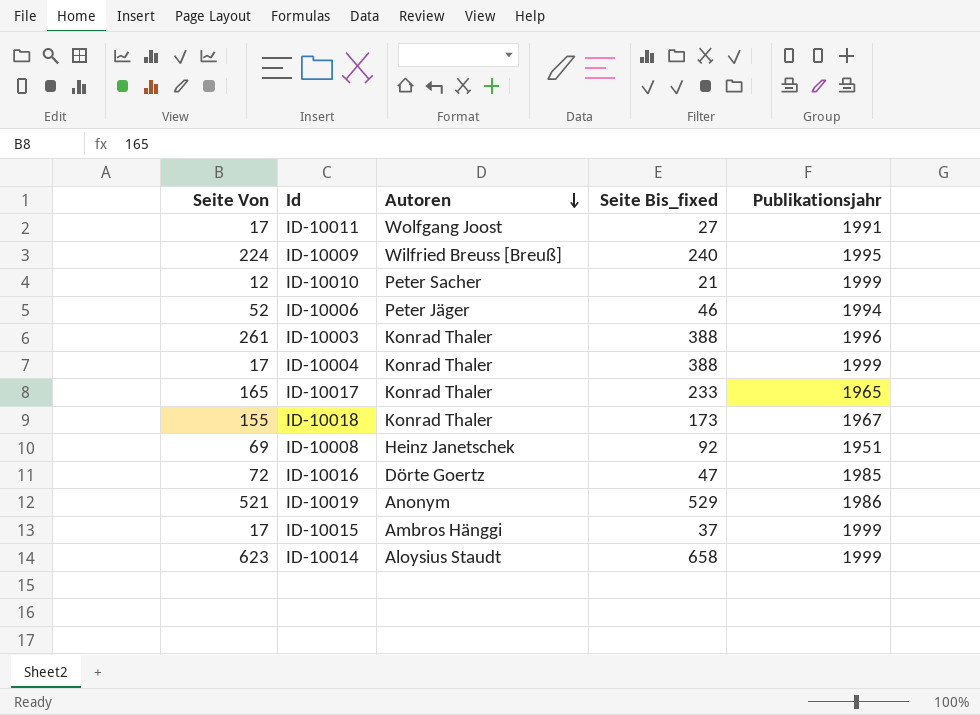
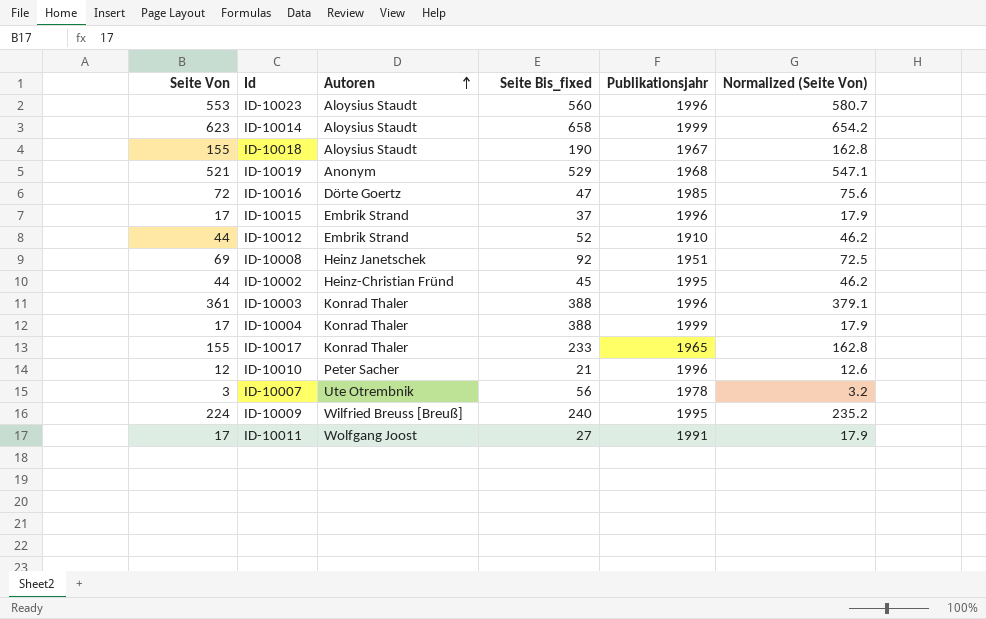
row order: Autoren descending -> Autoren ascending
column Normalized (Seite Von) | formula: none -> [Seite Von] * 1.05
row ID-10006: 52 | Peter Jäger | 46 | 1994 -> none
row ID-10023: none -> 553 | Aloysius Staudt | 560 | 1996 | 580.7
ID-10018 | Autoren: Konrad Thaler -> Aloysius Staudt
ID-10018 | Seite Bis_fixed: 173 -> 190
ID-10019 | Publikationsjahr: 1986 -> 1968
ID-10015 | Autoren: Ambros Hänggi -> Embrik Strand
ID-10015 | Publikationsjahr: 1999 -> 1996
row ID-10012: none -> 44 | Embrik Strand | 52 | 1910 | 46.2
row ID-10002: none -> 44 | Heinz-Christian Fründ | 45 | 1995 | 46.2
ID-10003 | Seite Von: 261 -> 361
ID-10017 | Seite Von: 165 -> 155
ID-10010 | Publikationsjahr: 1999 -> 1996
row ID-10007: none -> 3 | Ute Otrembnik | 56 | 1978 | 3.2

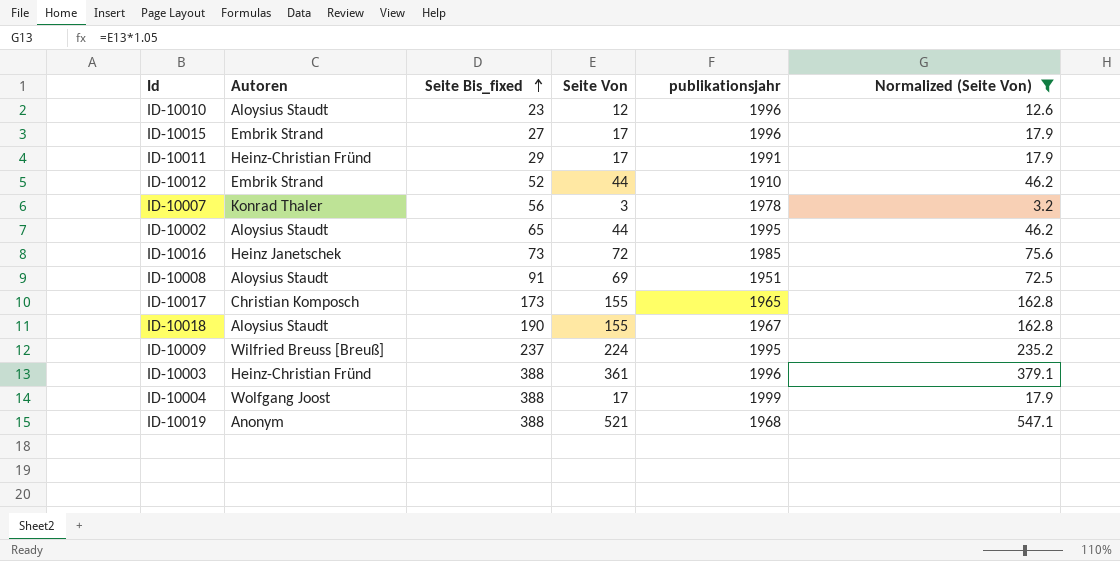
filter: none -> Normalized (Seite Von) <= 547.1
row order: Autoren ascending -> Seite Bis_fixed ascending
column Seite Von | position: 1 -> 4
column name: Publikationsjahr -> publikationsjahr
ID-10010 | Autoren: Peter Sacher -> Aloysius Staudt
ID-10010 | Seite Bis_fixed: 21 -> 23
ID-10015 | Seite Bis_fixed: 37 -> 27
ID-10011 | Autoren: Wolfgang Joost -> Heinz-Christian Fründ
ID-10011 | Seite Bis_fixed: 27 -> 29
ID-10007 | Autoren: Ute Otrembnik -> Konrad Thaler
ID-10002 | Autoren: Heinz-Christian Fründ -> Aloysius Staudt
ID-10002 | Seite Bis_fixed: 45 -> 65
ID-10016 | Autoren: Dörte Goertz -> Heinz Janetschek
ID-10016 | Seite Bis_fixed: 47 -> 73
ID-10008 | Autoren: Heinz Janetschek -> Aloysius Staudt
ID-10008 | Seite Bis_fixed: 92 -> 91
ID-10017 | Autoren: Konrad Thaler -> Christian Komposch
ID-10017 | Seite Bis_fixed: 233 -> 173
ID-10009 | Seite Bis_fixed: 240 -> 237
ID-10003 | Autoren: Konrad Thaler -> Heinz-Christian Fründ
ID-10004 | Autoren: Konrad Thaler -> Wolfgang Joost
ID-10019 | Seite Bis_fixed: 529 -> 388

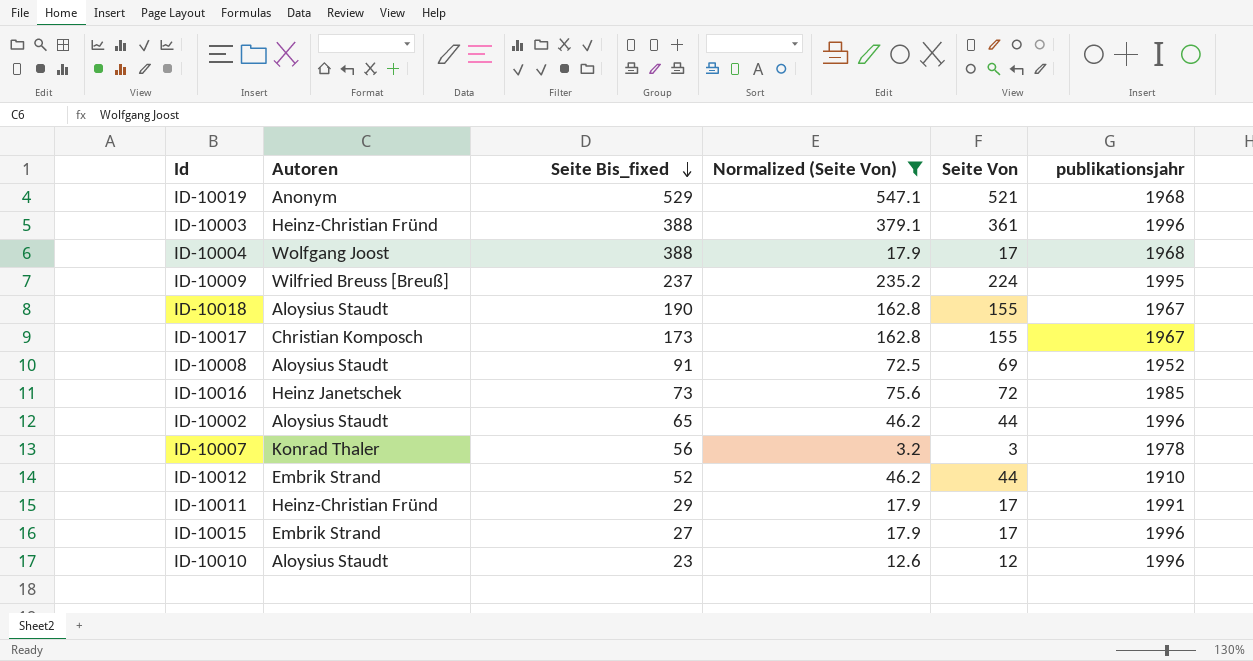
row order: Seite Bis_fixed ascending -> Seite Bis_fixed descending
column Normalized (Seite Von) | position: 6 -> 4
ID-10019 | Seite Bis_fixed: 388 -> 529
ID-10004 | publikationsjahr: 1999 -> 1968
ID-10017 | publikationsjahr: 1965 -> 1967
ID-10008 | publikationsjahr: 1951 -> 1952
ID-10002 | publikationsjahr: 1995 -> 1996

